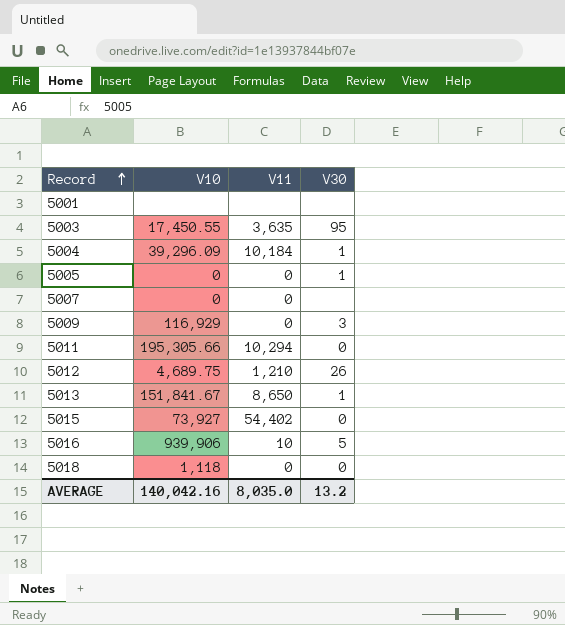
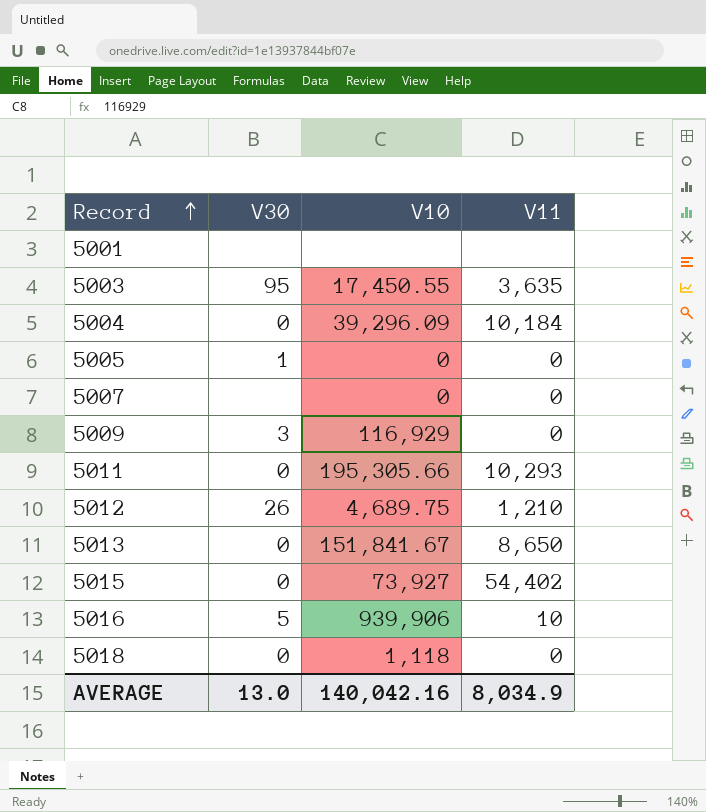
column V30 | position: 4 -> 2
5004 | V30: 1 -> 0
5011 | V11: 10,294 -> 10,293
5013 | V30: 1 -> 0
AVERAGE | V30: 13.2 -> 13.0
AVERAGE | V11: 8,035.0 -> 8,034.9

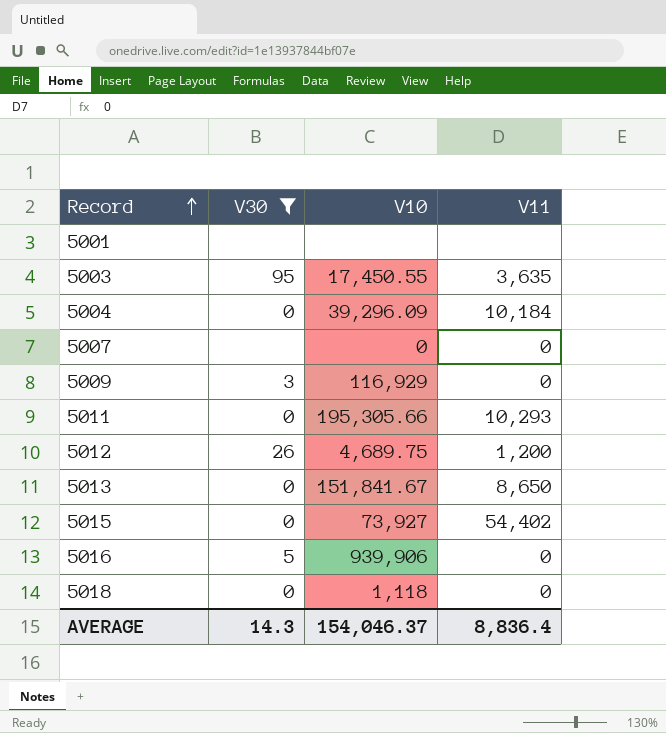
filter: none -> V30 != 1
5012 | V11: 1,210 -> 1,200
5016 | V11: 10 -> 0
AVERAGE | V30: 13.0 -> 14.3
AVERAGE | V10: 140,042.16 -> 154,046.37
AVERAGE | V11: 8,034.9 -> 8,836.4

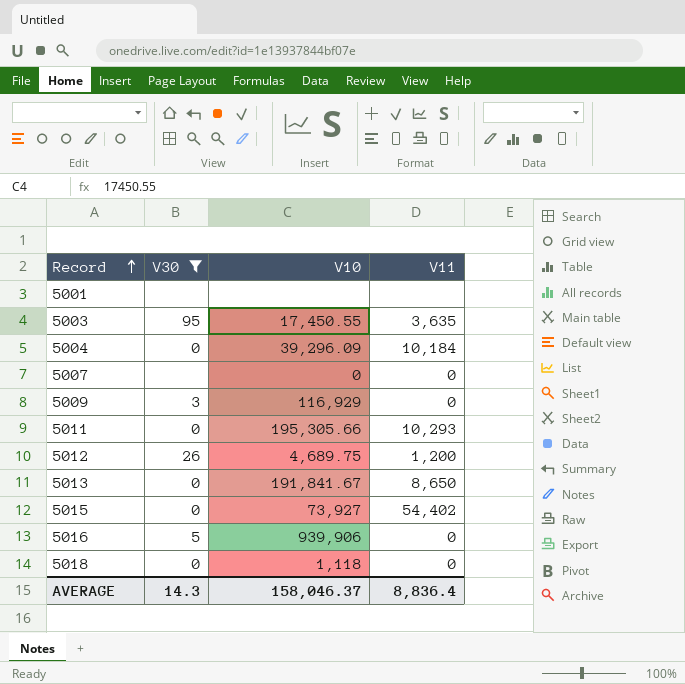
5013 | V10: 151,841.67 -> 191,841.67
AVERAGE | V10: 154,046.37 -> 158,046.37

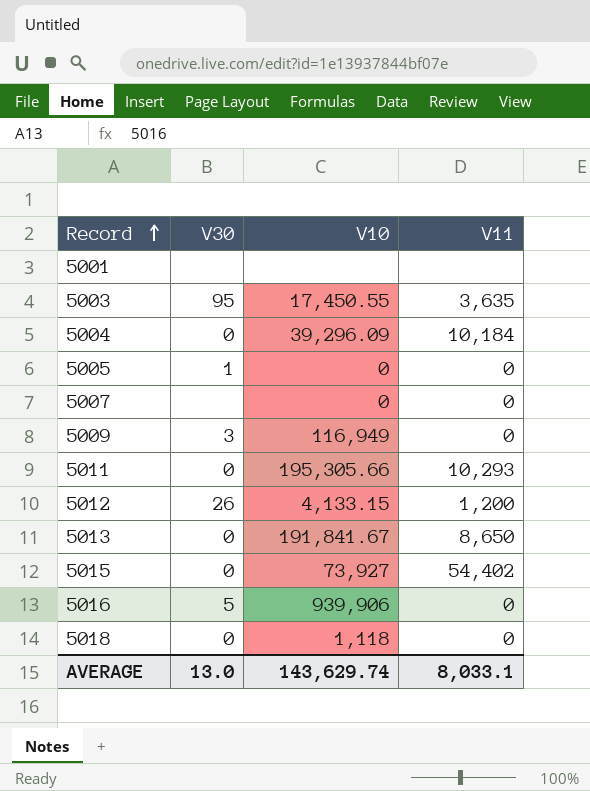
filter: V30 != 1 -> none
5009 | V10: 116,929 -> 116,949
5012 | V10: 4,689.75 -> 4,133.15
AVERAGE | V30: 14.3 -> 13.0
AVERAGE | V10: 158,046.37 -> 143,629.74
AVERAGE | V11: 8,836.4 -> 8,033.1

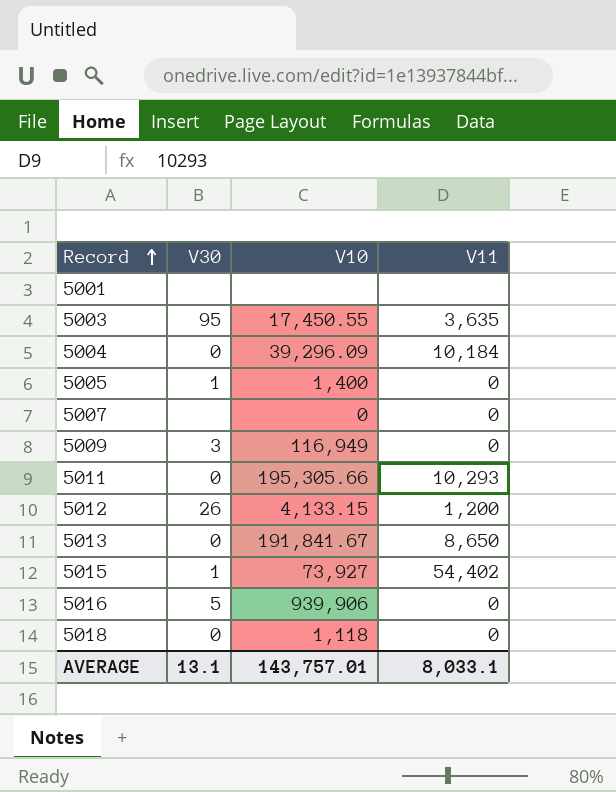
5005 | V10: 0 -> 1,400
5015 | V30: 0 -> 1
AVERAGE | V30: 13.0 -> 13.1
AVERAGE | V10: 143,629.74 -> 143,757.01

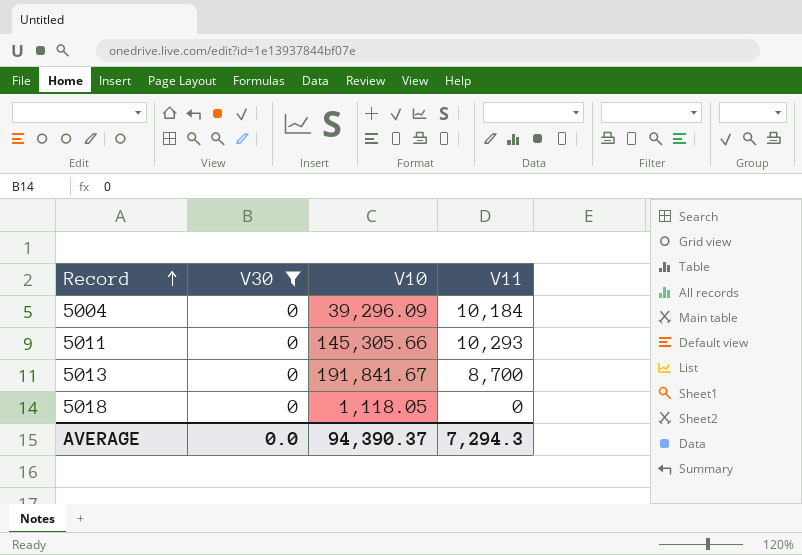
filter: none -> V30 = 0
5011 | V10: 195,305.66 -> 145,305.66
5013 | V11: 8,650 -> 8,700
5018 | V10: 1,118 -> 1,118.05
AVERAGE | V30: 13.1 -> 0.0
AVERAGE | V10: 143,757.01 -> 94,390.37
AVERAGE | V11: 8,033.1 -> 7,294.3

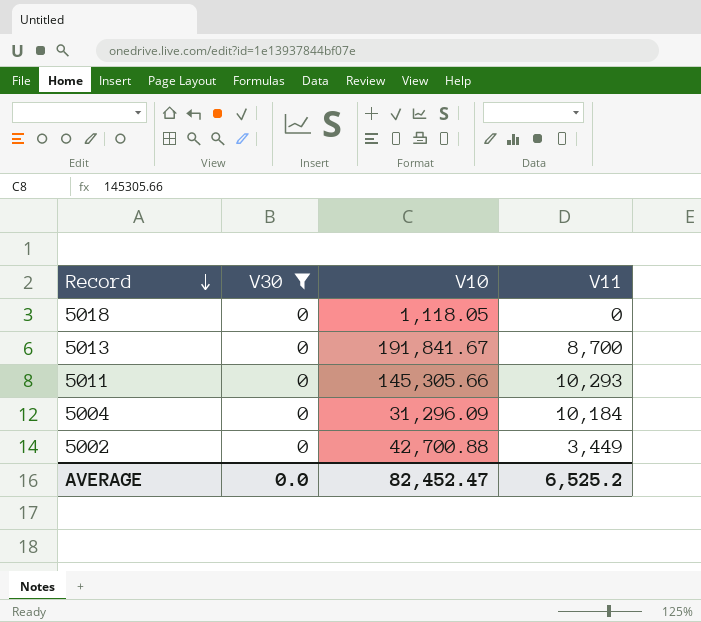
row order: Record ascending -> Record descending
5004 | V10: 39,296.09 -> 31,296.09
row 5002: none -> 0 | 42,700.88 | 3,449
AVERAGE | V10: 94,390.37 -> 82,452.47
AVERAGE | V11: 7,294.3 -> 6,525.2

